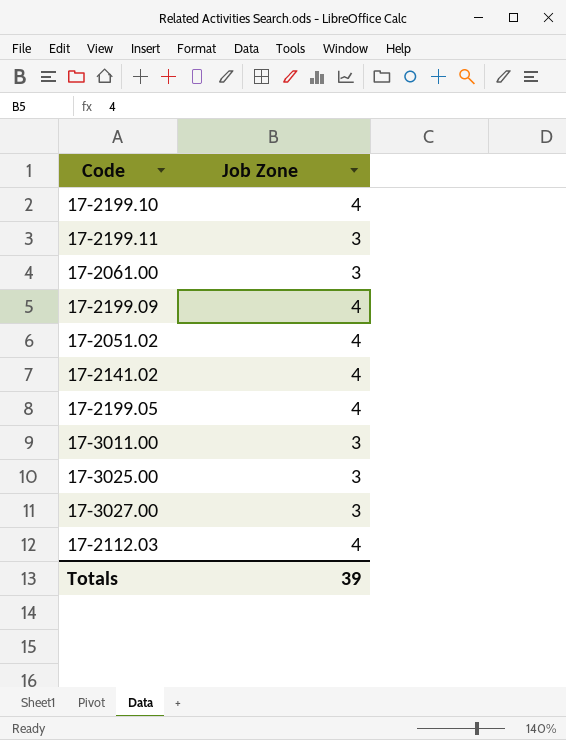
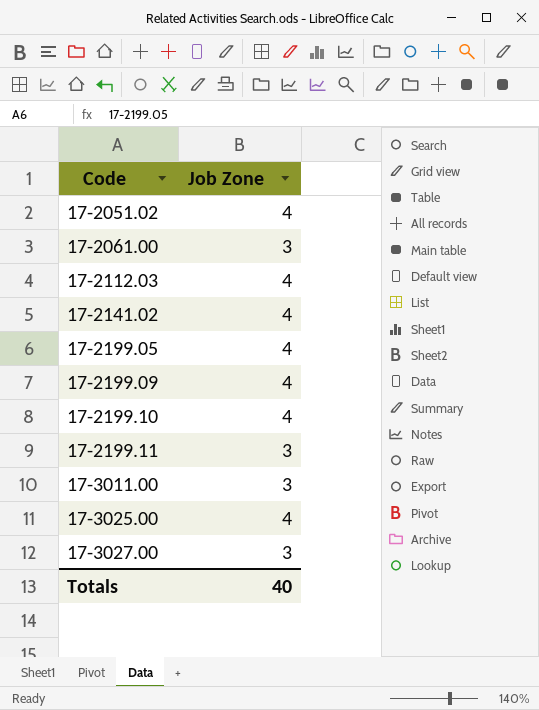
row order: none -> Code ascending
17-3025.00 | Job Zone: 3 -> 4
Totals | Job Zone: 39 -> 40

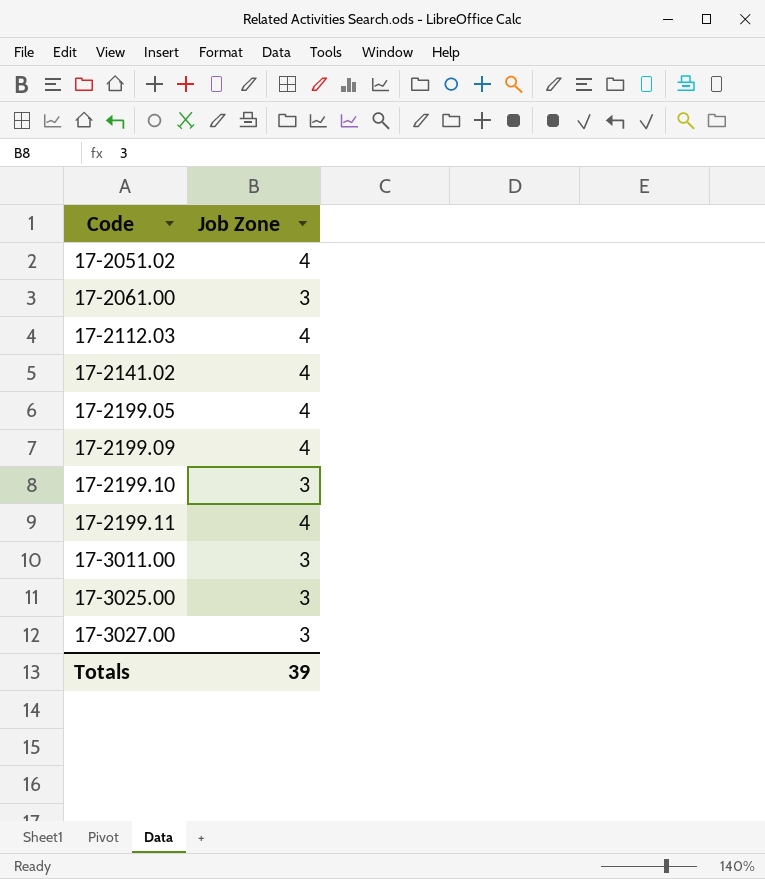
17-2199.10 | Job Zone: 4 -> 3
17-2199.11 | Job Zone: 3 -> 4
17-3025.00 | Job Zone: 4 -> 3
Totals | Job Zone: 40 -> 39

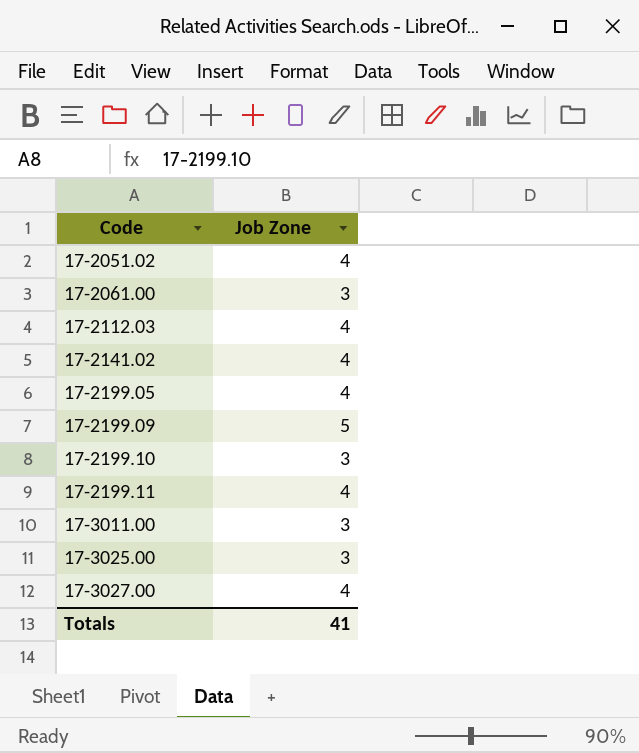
17-2199.09 | Job Zone: 4 -> 5
17-3027.00 | Job Zone: 3 -> 4
Totals | Job Zone: 39 -> 41

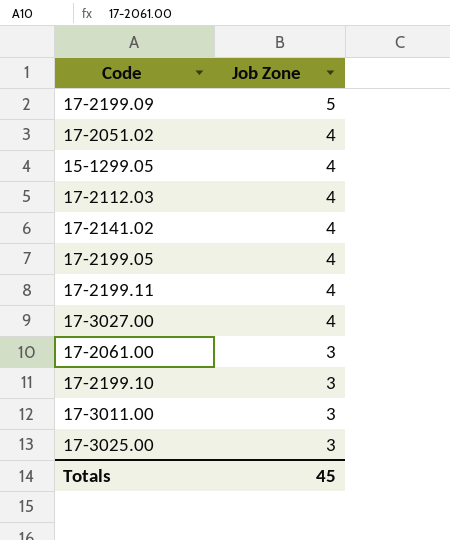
row order: Code ascending -> Job Zone descending
row 15-1299.05: none -> 4
Totals | Job Zone: 41 -> 45

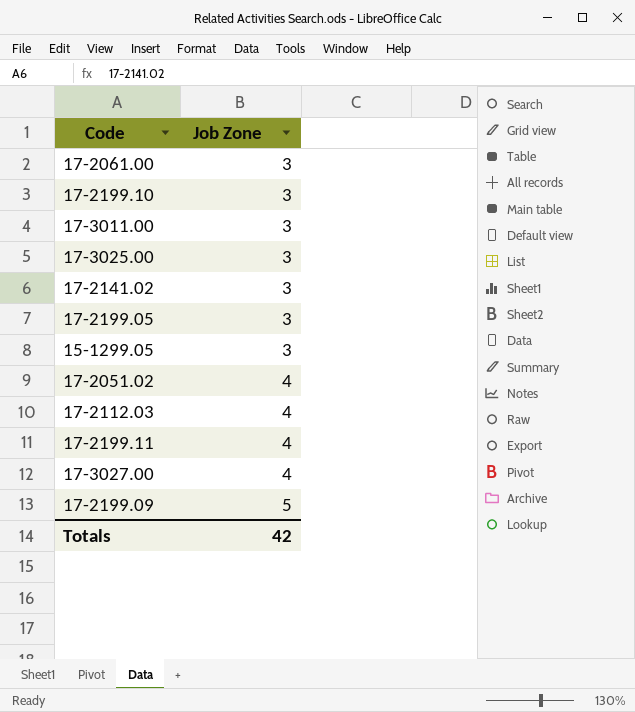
row order: Job Zone descending -> Job Zone ascending
17-2141.02 | Job Zone: 4 -> 3
17-2199.05 | Job Zone: 4 -> 3
15-1299.05 | Job Zone: 4 -> 3
Totals | Job Zone: 45 -> 42

